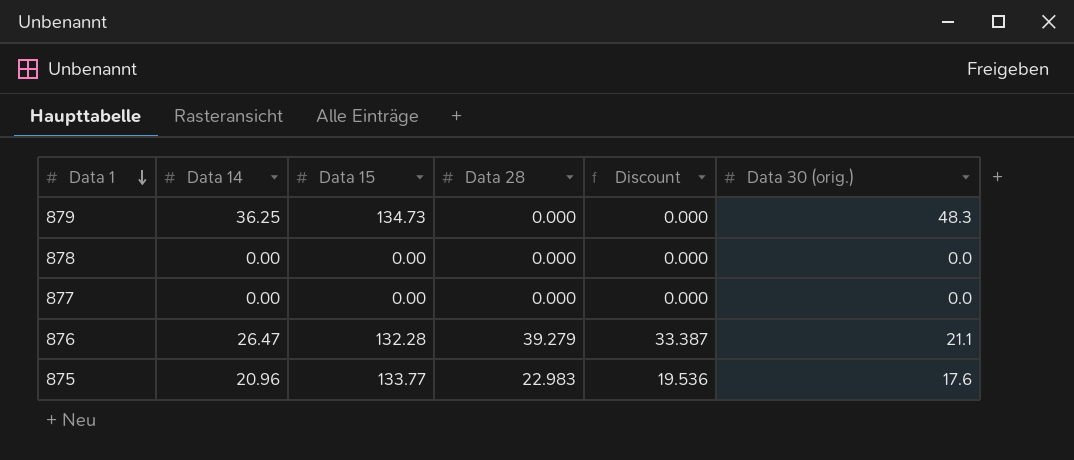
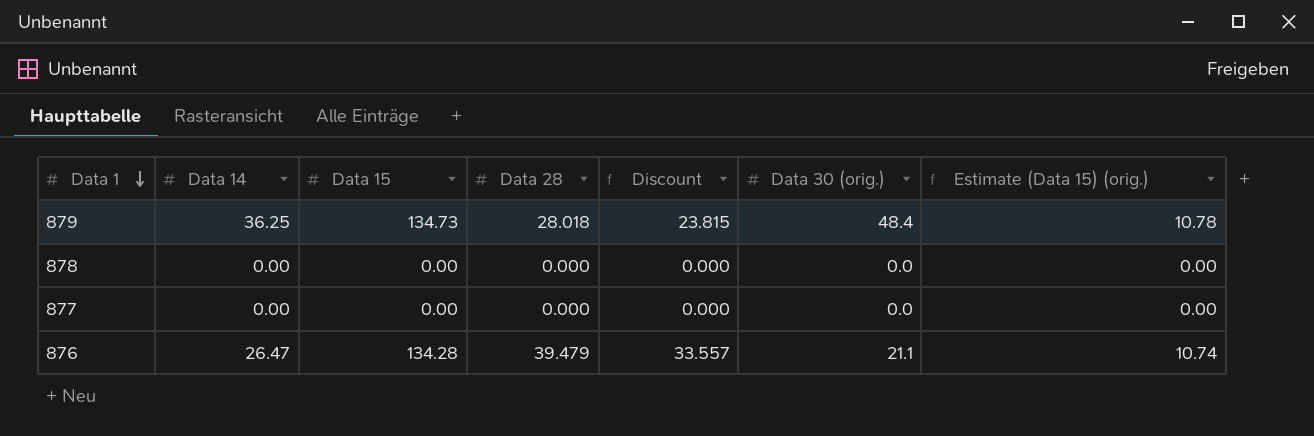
column Estimate (Data 15) (orig.) | formula: none -> [Data 15] * 0.08
row 875: 20.96 | 133.77 | 22.983 | 19.536 | 17.6 -> none
879 | Data 28: 0.000 -> 28.018
879 | Discount: 0.000 -> 23.815
879 | Data 30 (orig.): 48.3 -> 48.4
876 | Data 15: 132.28 -> 134.28
876 | Data 28: 39.279 -> 39.479
876 | Discount: 33.387 -> 33.557

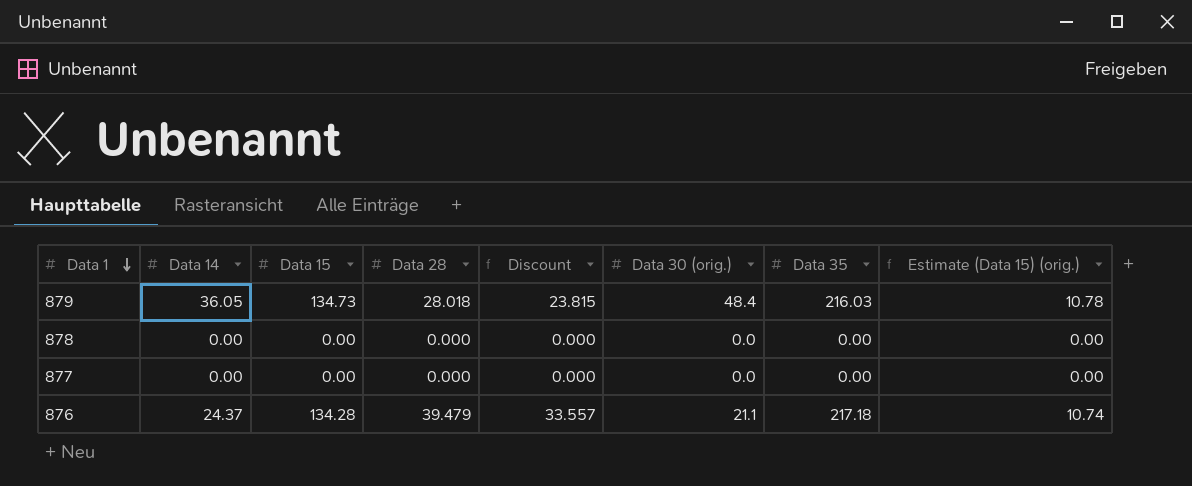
column Data 35 | position: none -> 7
879 | Data 14: 36.25 -> 36.05
876 | Data 14: 26.47 -> 24.37

